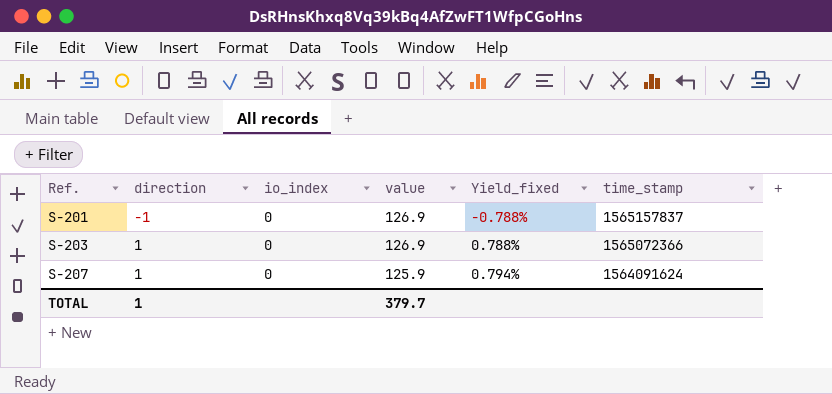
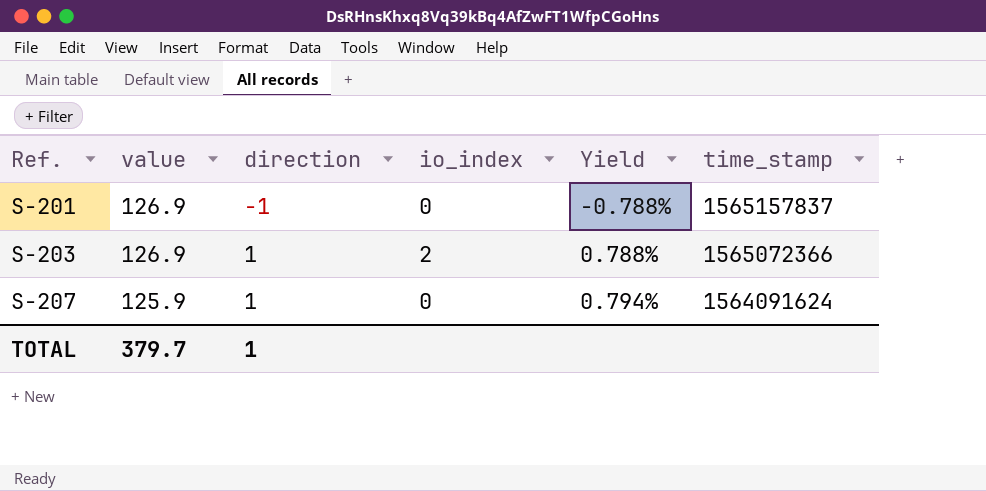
column value | position: 4 -> 2
column name: Yield_fixed -> Yield
S-203 | io_index: 0 -> 2

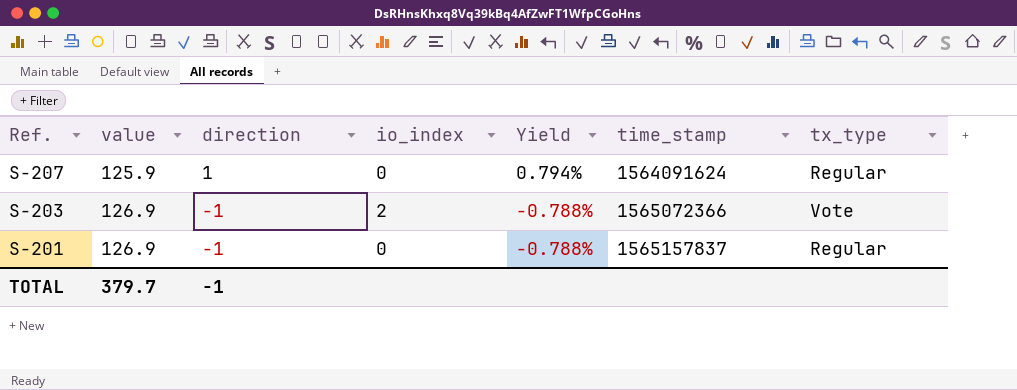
row order: Ref. ascending -> Ref. descending
column tx_type | position: none -> 7
S-203 | direction: 1 -> -1
S-203 | Yield: 0.788% -> -0.788%
TOTAL | direction: 1 -> -1

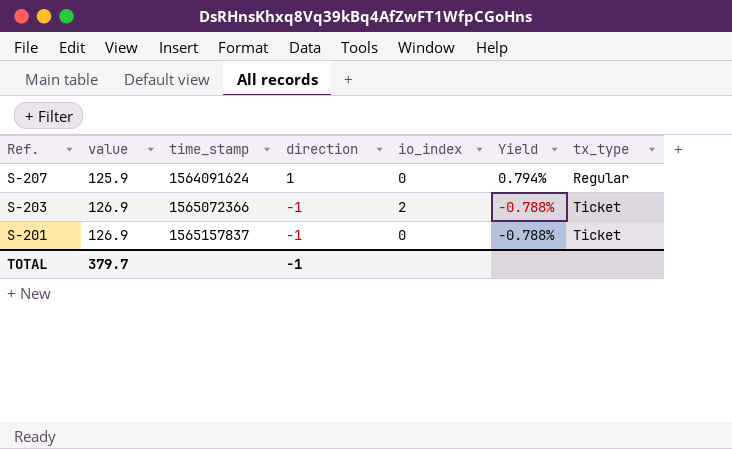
column time_stamp | position: 6 -> 3
S-203 | tx_type: Vote -> Ticket
S-201 | tx_type: Regular -> Ticket

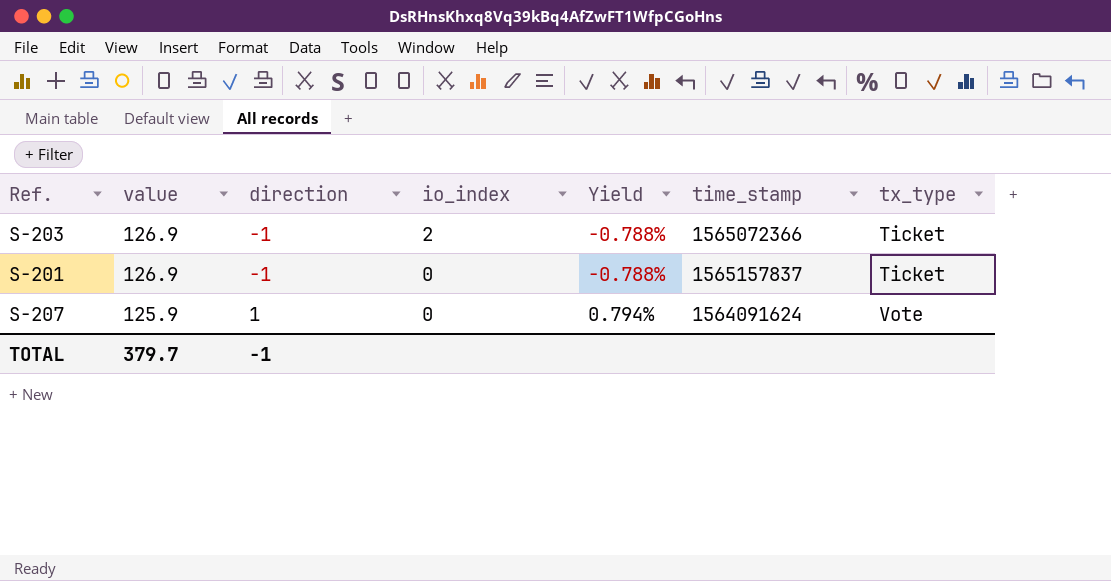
row order: Ref. descending -> value descending
column time_stamp | position: 3 -> 6
S-207 | tx_type: Regular -> Vote

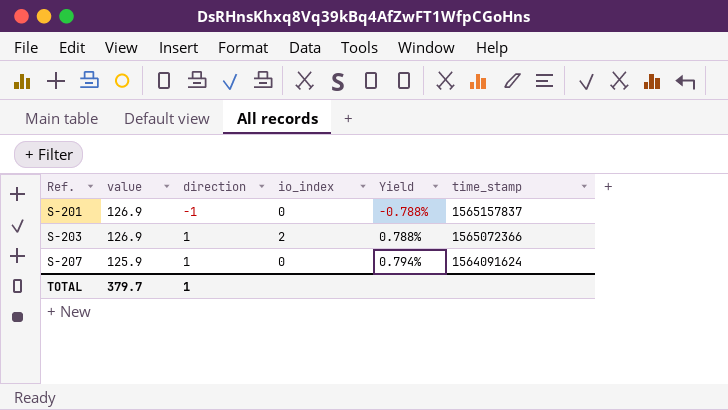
row order: value descending -> Ref. ascending
column tx_type | position: 7 -> none
S-203 | direction: -1 -> 1
S-203 | Yield: -0.788% -> 0.788%
TOTAL | direction: -1 -> 1

